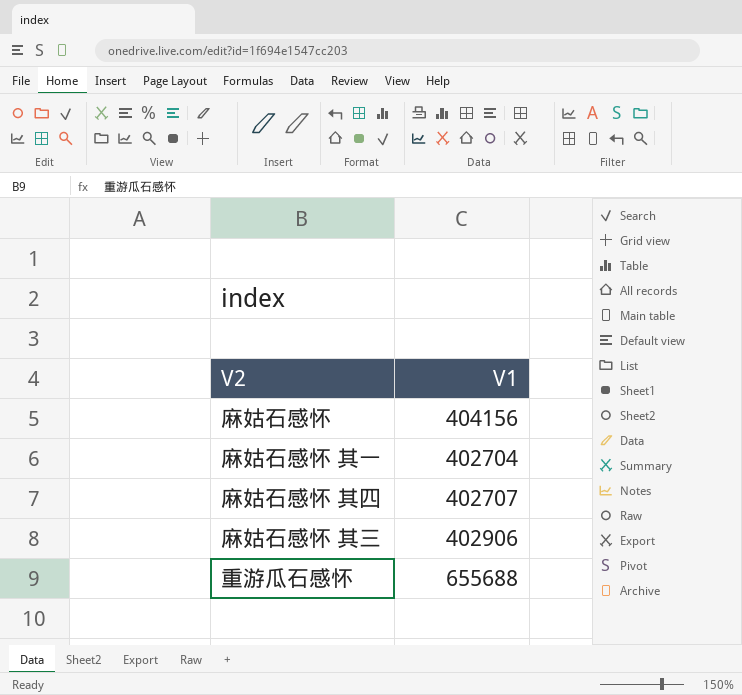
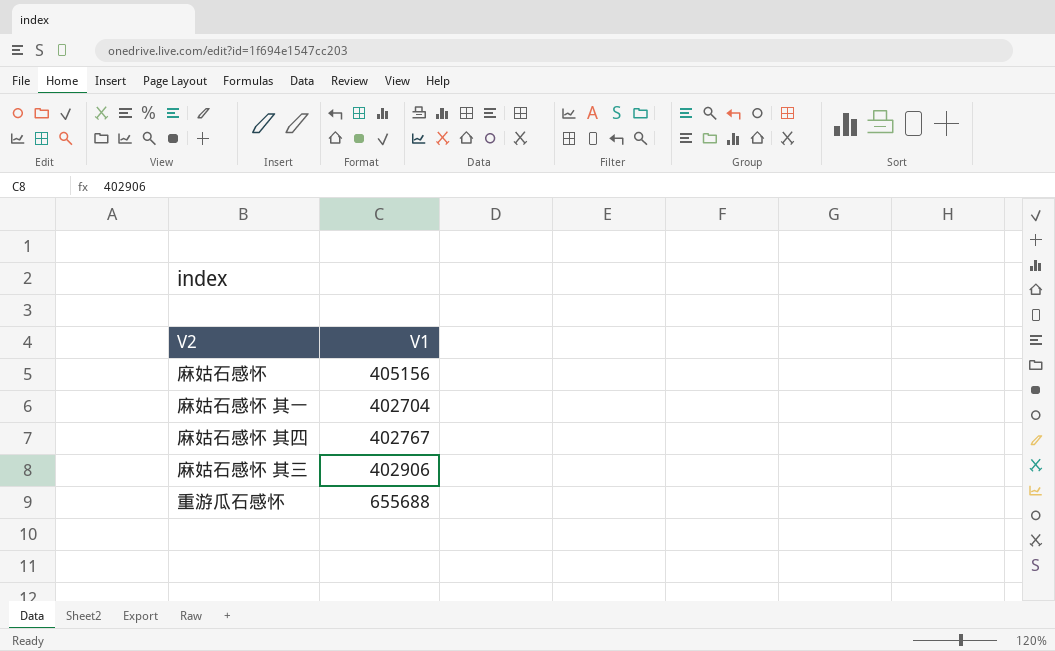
麻姑石感怀 | V1: 404156 -> 405156
麻姑石感怀 其四 | V1: 402707 -> 402767

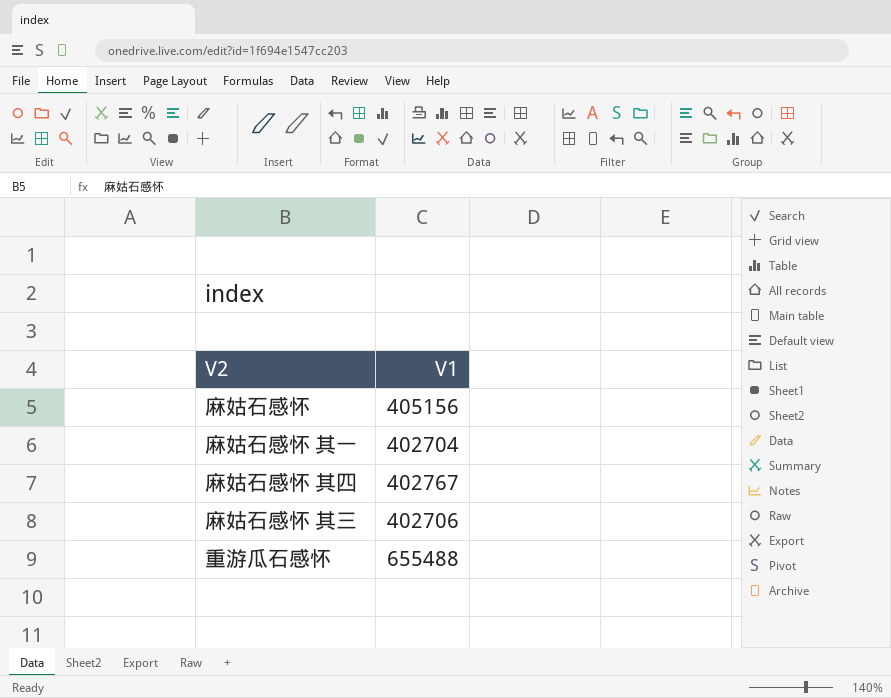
麻姑石感怀 其三 | V1: 402906 -> 402706
重游瓜石感怀 | V1: 655688 -> 655488

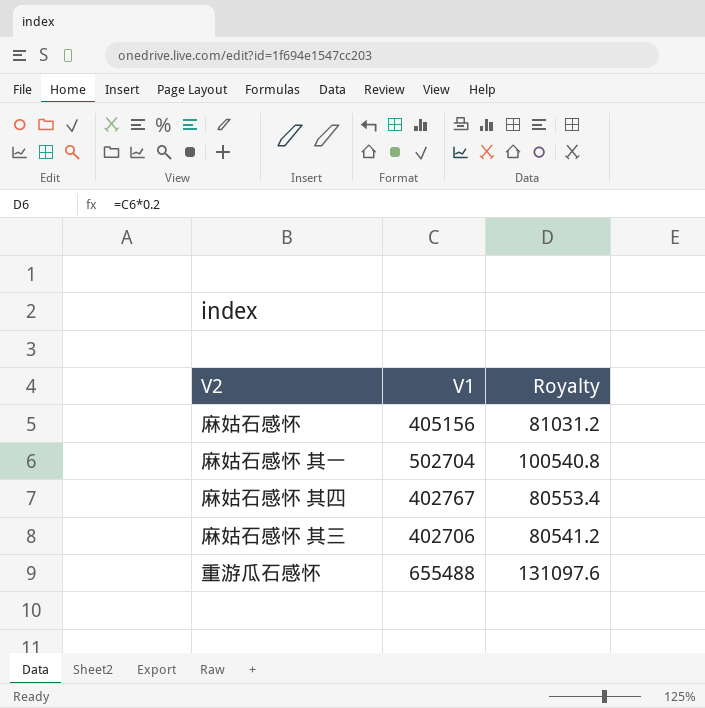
column Royalty | formula: none -> [V1] * 0.2
麻姑石感怀 其一 | V1: 402704 -> 502704

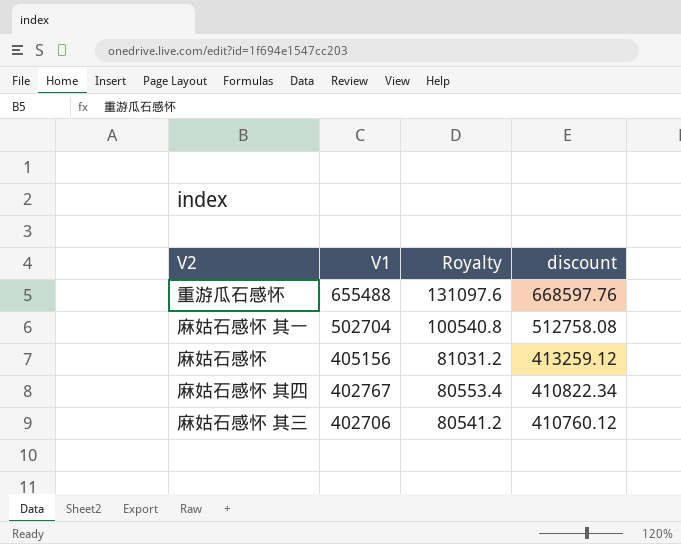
row order: none -> V1 descending
column discount | formula: none -> [V1] * 1.02

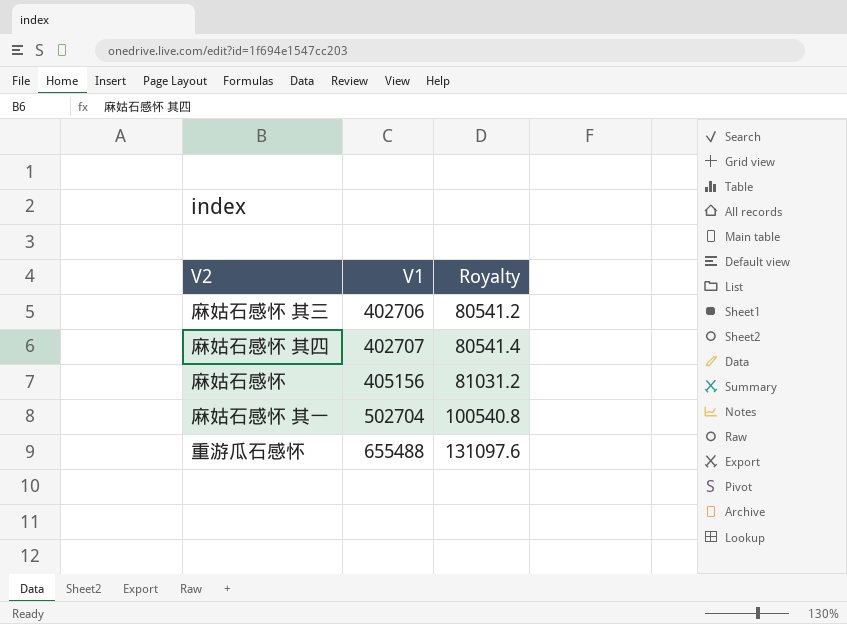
row order: V1 descending -> V1 ascending
column discount | formula: [V1] * 1.02 -> none
麻姑石感怀 其四 | V1: 402767 -> 402707
麻姑石感怀 其四 | Royalty: 80553.4 -> 80541.4

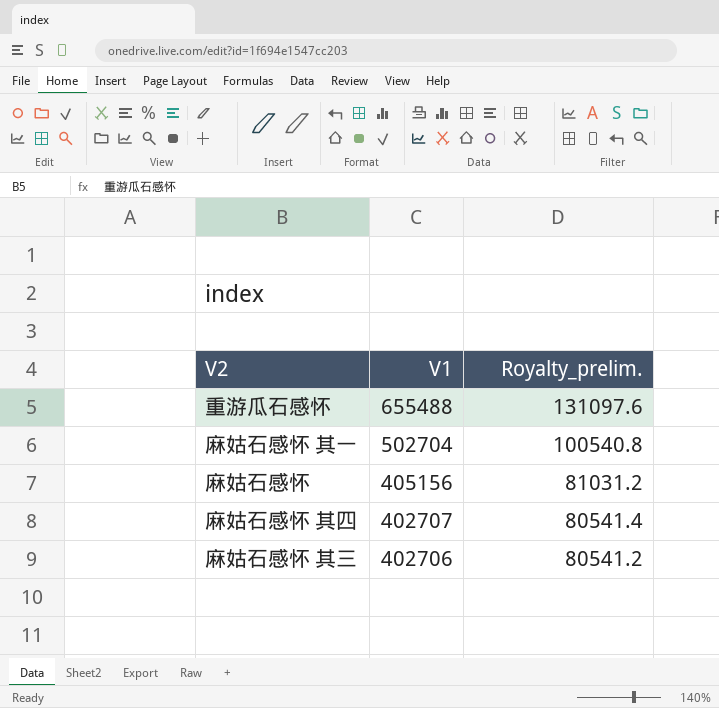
row order: V1 ascending -> V1 descending
column name: Royalty -> Royalty_prelim.

